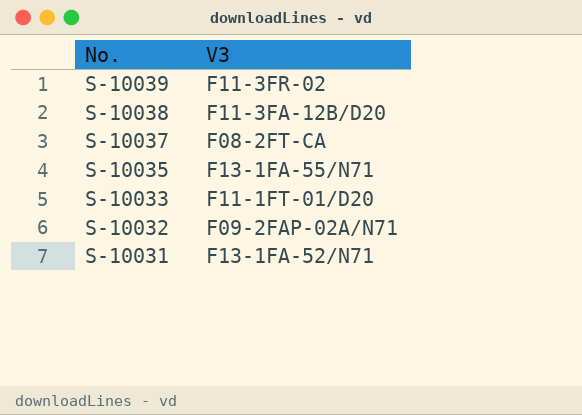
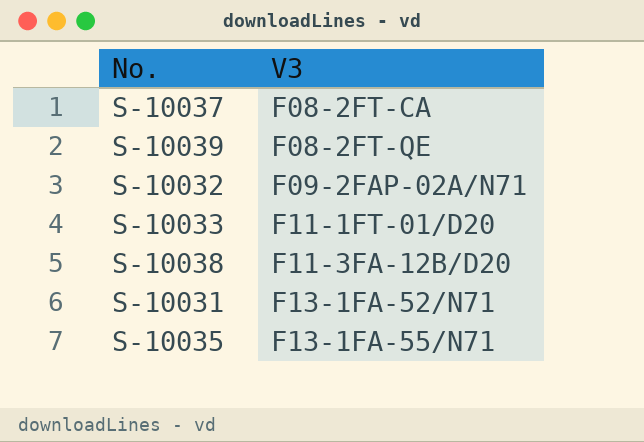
row order: No. descending -> V3 ascending
S-10039 | V3: F11-3FR-02 -> F08-2FT-QE

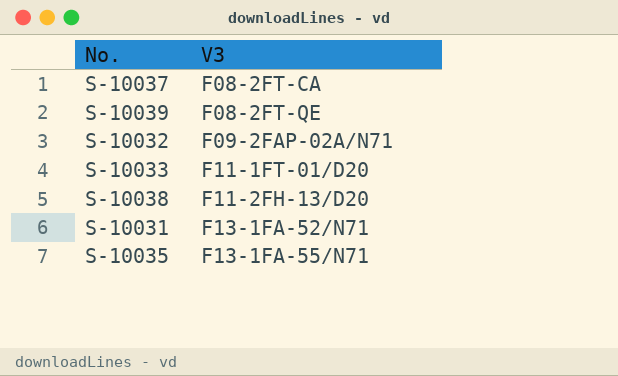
S-10038 | V3: F11-3FA-12B/D20 -> F11-2FH-13/D20

